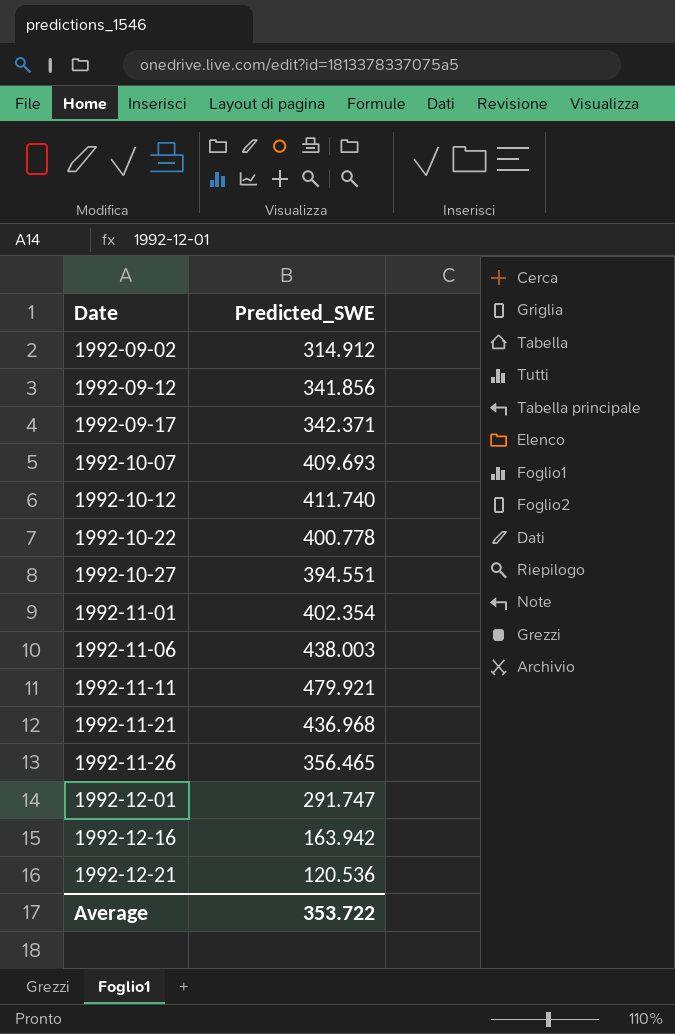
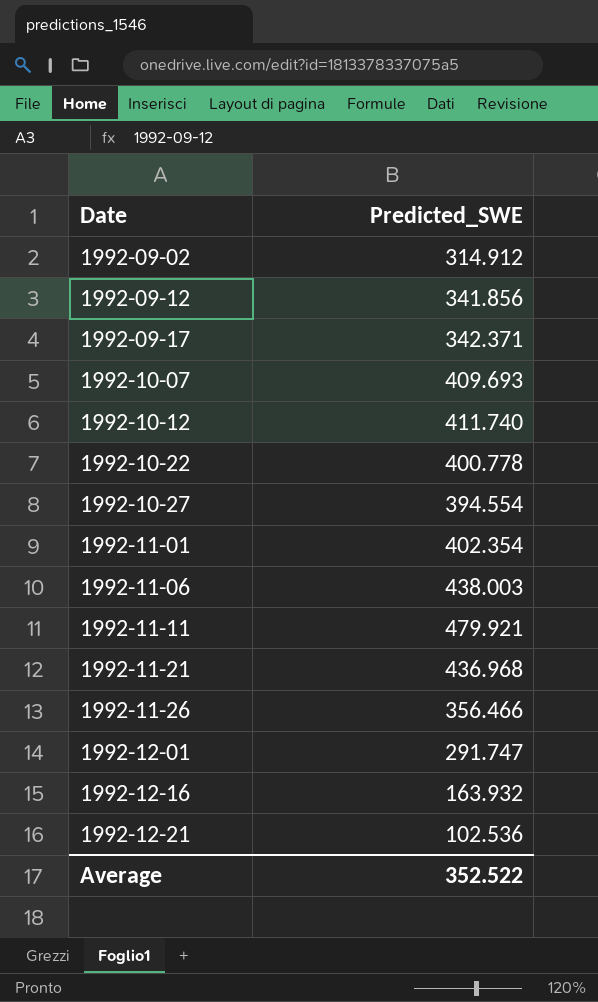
1992-10-27 | Predicted_SWE: 394.551 -> 394.554
1992-11-26 | Predicted_SWE: 356.465 -> 356.466
1992-12-16 | Predicted_SWE: 163.942 -> 163.932
1992-12-21 | Predicted_SWE: 120.536 -> 102.536
Average | Predicted_SWE: 353.722 -> 352.522

